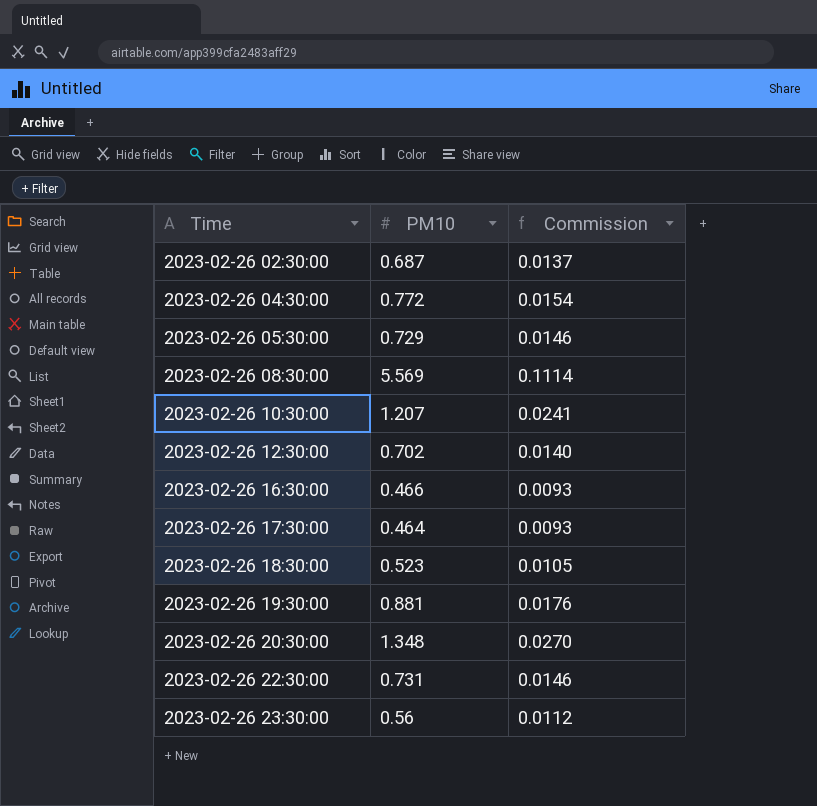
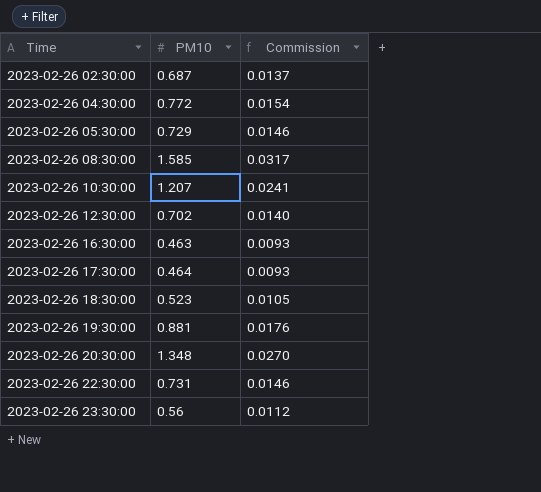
2023-02-26 08:30:00 | PM10: 5.569 -> 1.585
2023-02-26 08:30:00 | Commission: 0.1114 -> 0.0317
2023-02-26 16:30:00 | PM10: 0.466 -> 0.463

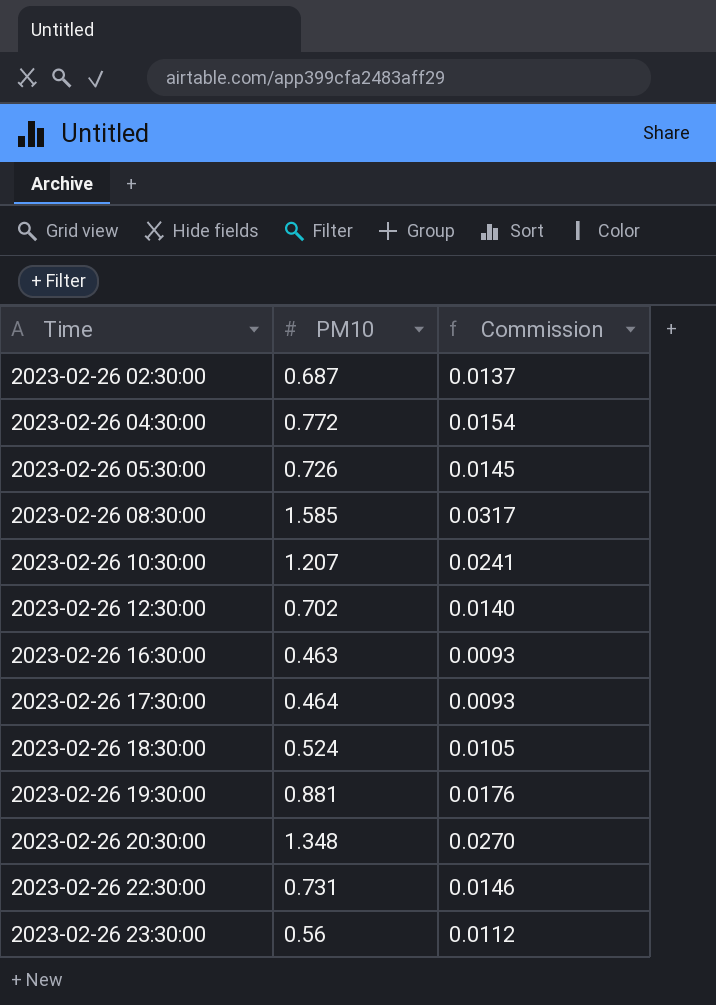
2023-02-26 05:30:00 | PM10: 0.729 -> 0.726
2023-02-26 05:30:00 | Commission: 0.0146 -> 0.0145
2023-02-26 18:30:00 | PM10: 0.523 -> 0.524

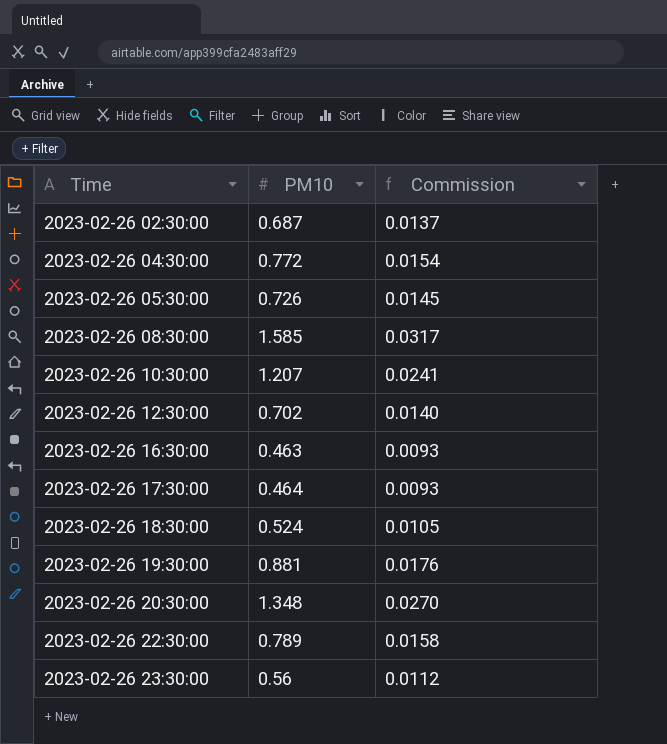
2023-02-26 22:30:00 | PM10: 0.731 -> 0.789
2023-02-26 22:30:00 | Commission: 0.0146 -> 0.0158

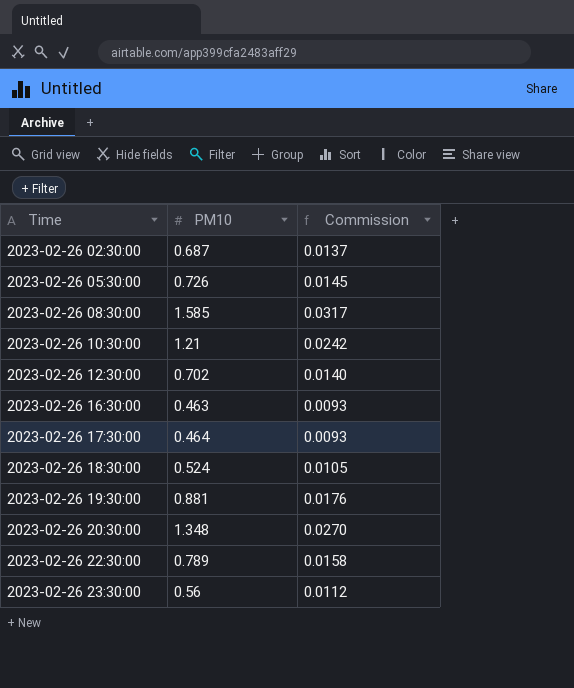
row 2023-02-26 04:30:00: 0.772 | 0.0154 -> none
2023-02-26 10:30:00 | PM10: 1.207 -> 1.21
2023-02-26 10:30:00 | Commission: 0.0241 -> 0.0242

